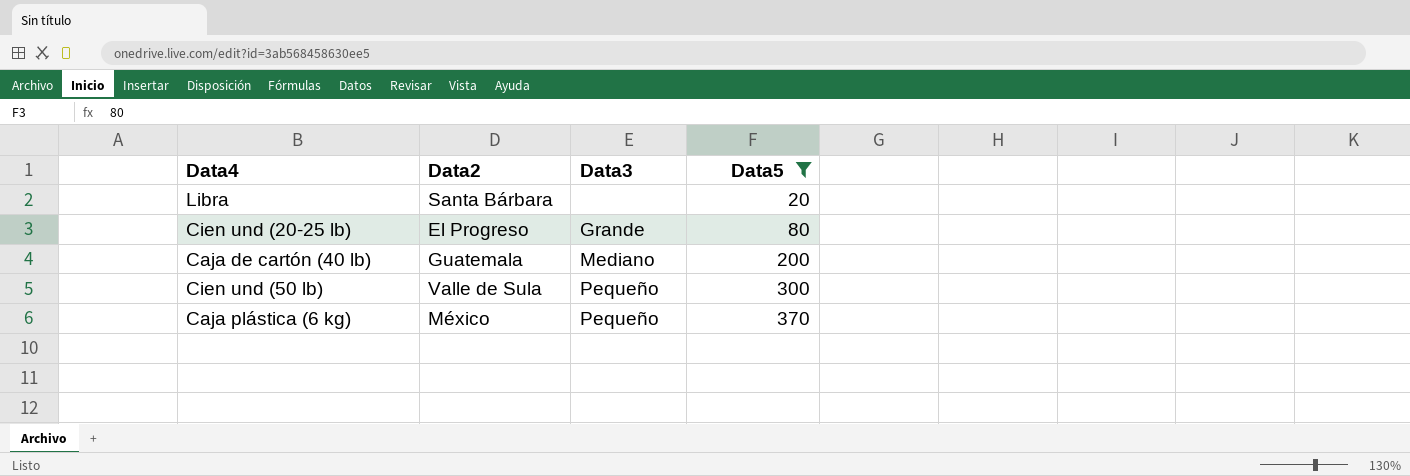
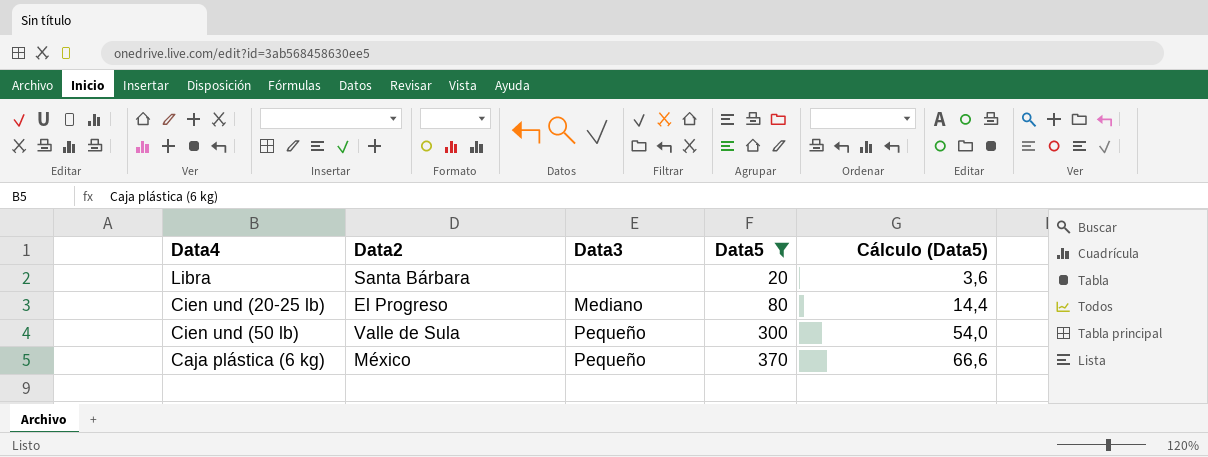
column Cálculo (Data5) | formula: none -> [Data5] * 0,18
row Caja de cartón (40 lb): Guatemala | Mediano | 200 -> none
Cien und (20-25 lb) | Data3: Grande -> Mediano

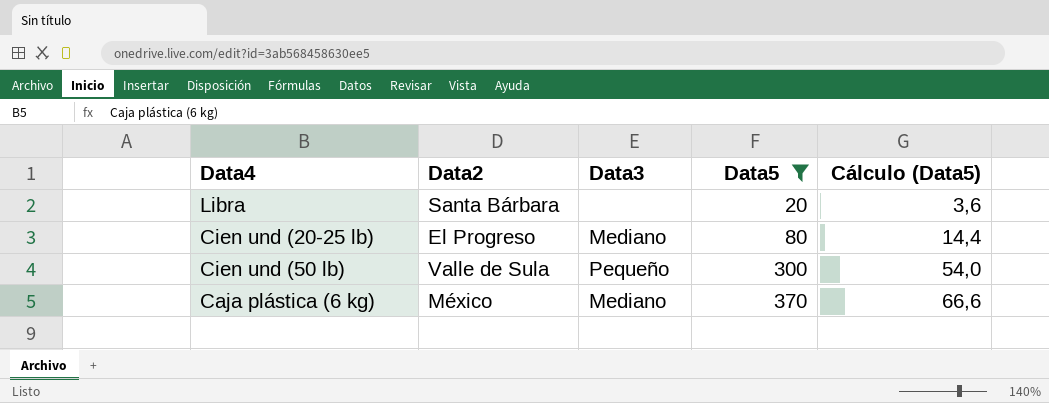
Caja plástica (6 kg) | Data3: Pequeño -> Mediano

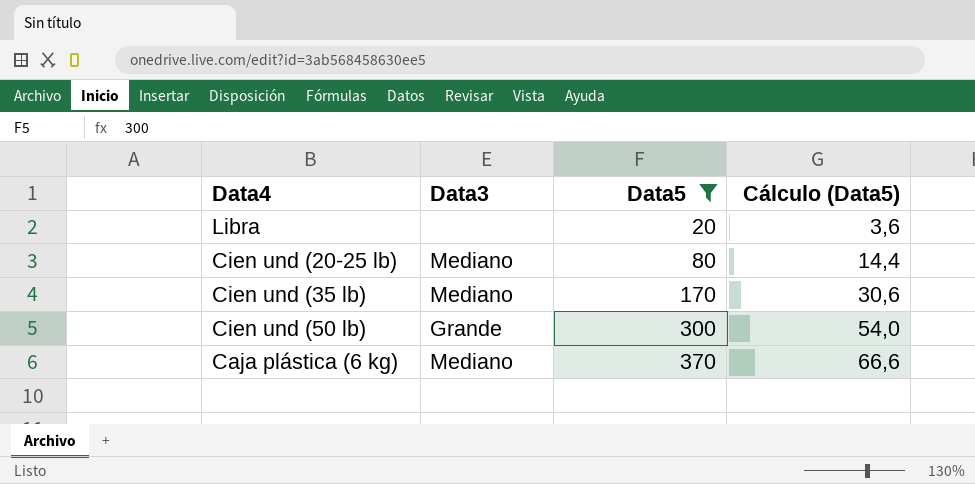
column Data2 | position: 2 -> none
row Cien und (35 lb): none -> Mediano | 170 | 30,6
Cien und (50 lb) | Data3: Pequeño -> Grande

